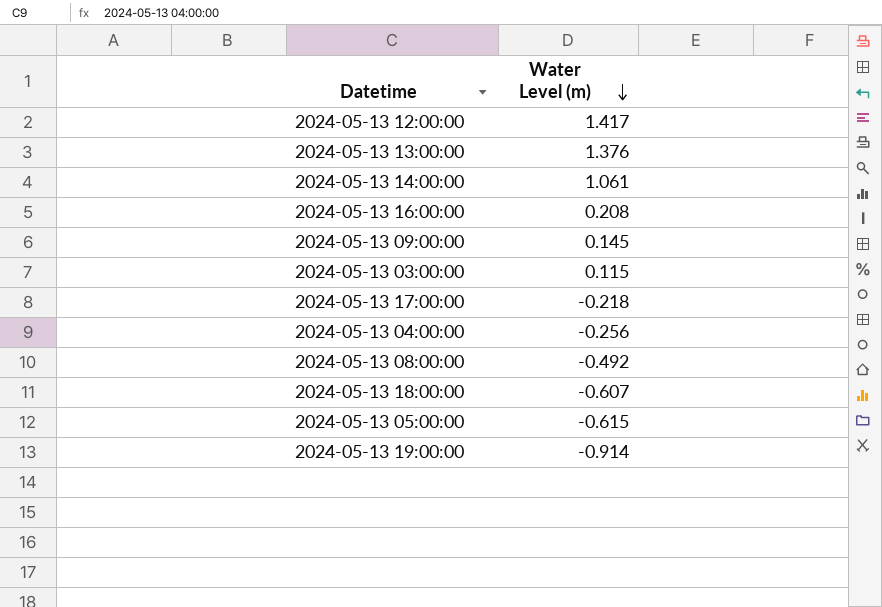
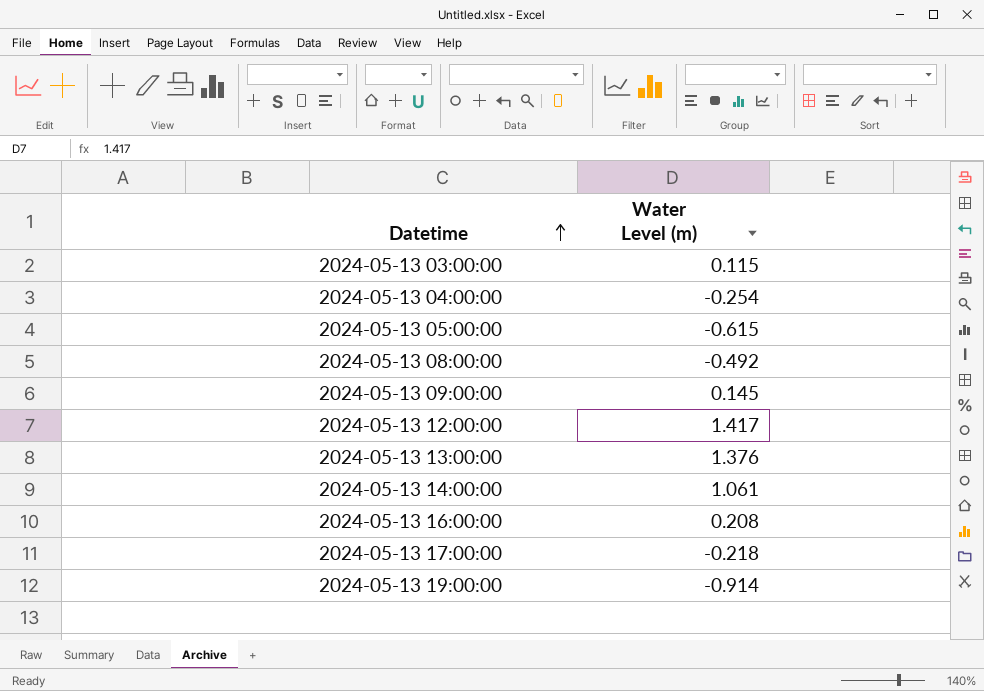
row order: Water Level (m) descending -> Datetime ascending
row 2024-05-13 18:00:00: -0.607 -> none
2024-05-13 04:00:00 | Water Level (m): -0.256 -> -0.254

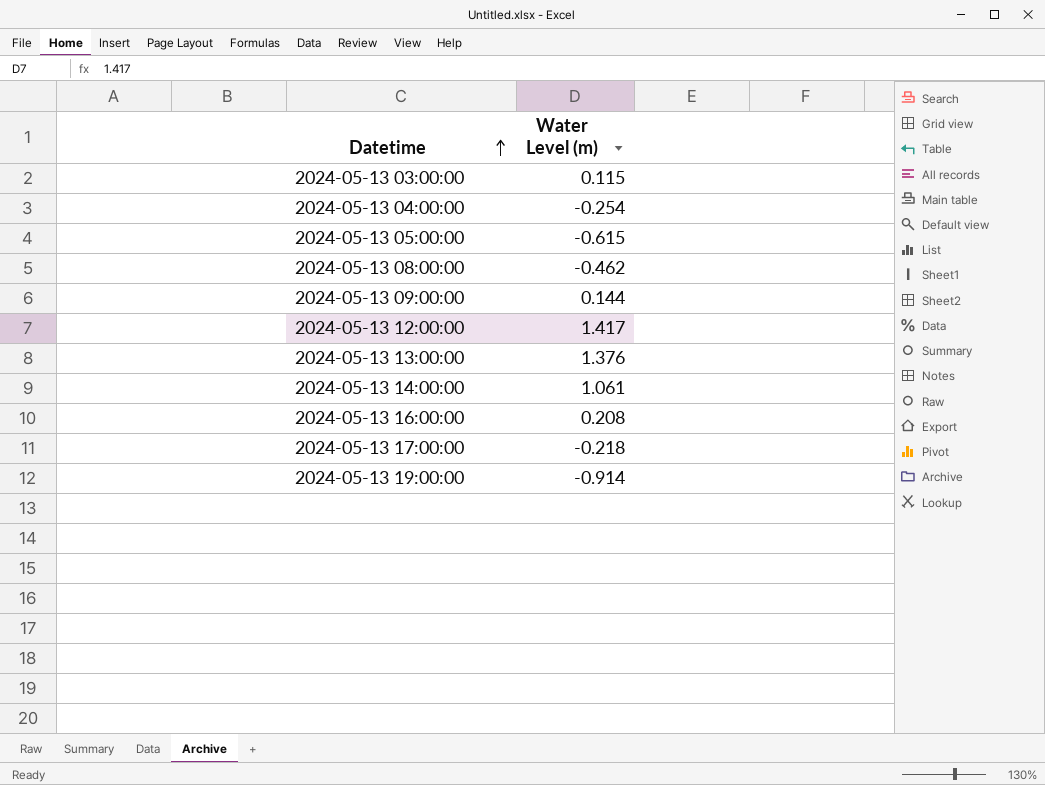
2024-05-13 08:00:00 | Water Level (m): -0.492 -> -0.462
2024-05-13 09:00:00 | Water Level (m): 0.145 -> 0.144

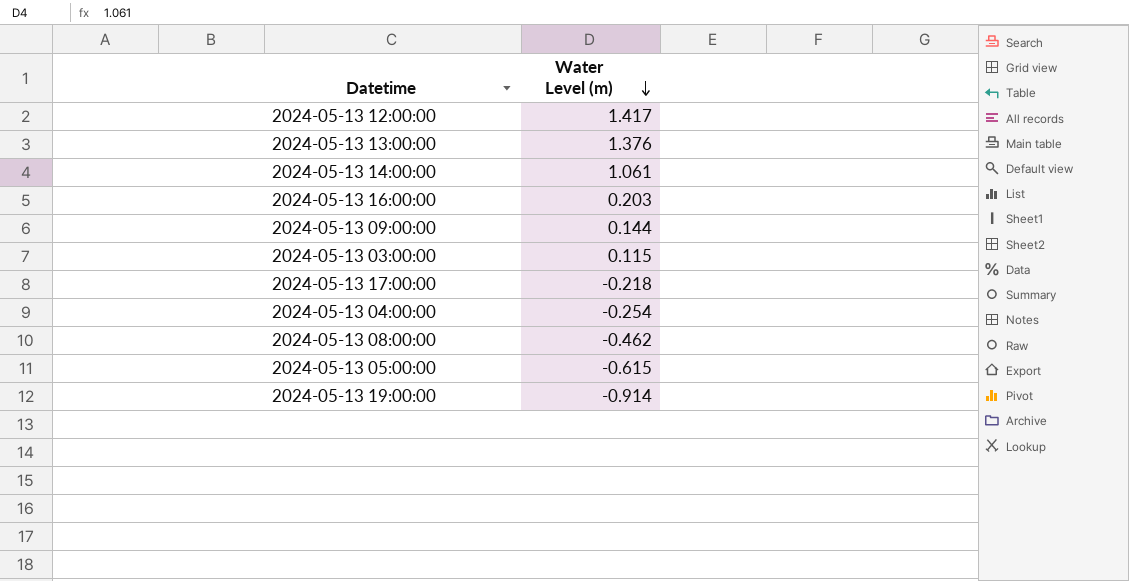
row order: Datetime ascending -> Water Level (m) descending
2024-05-13 16:00:00 | Water Level (m): 0.208 -> 0.203

